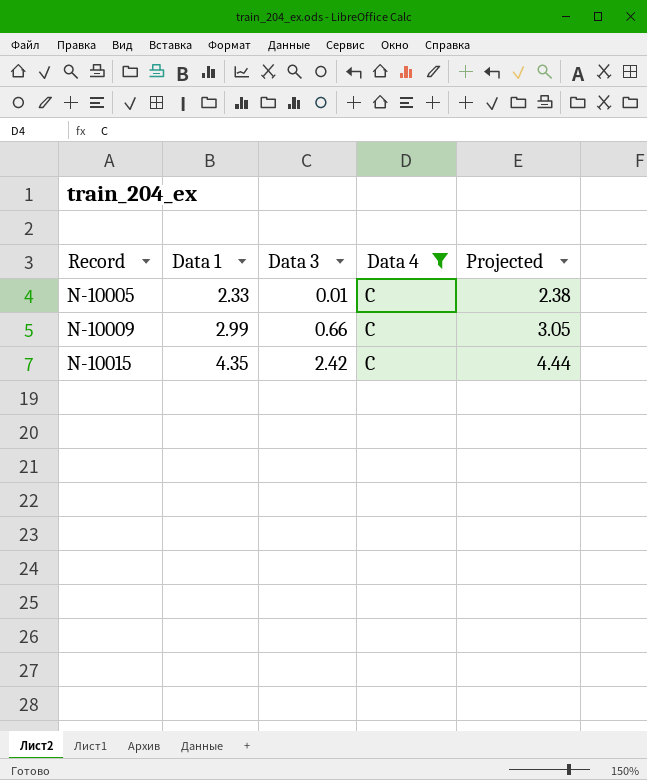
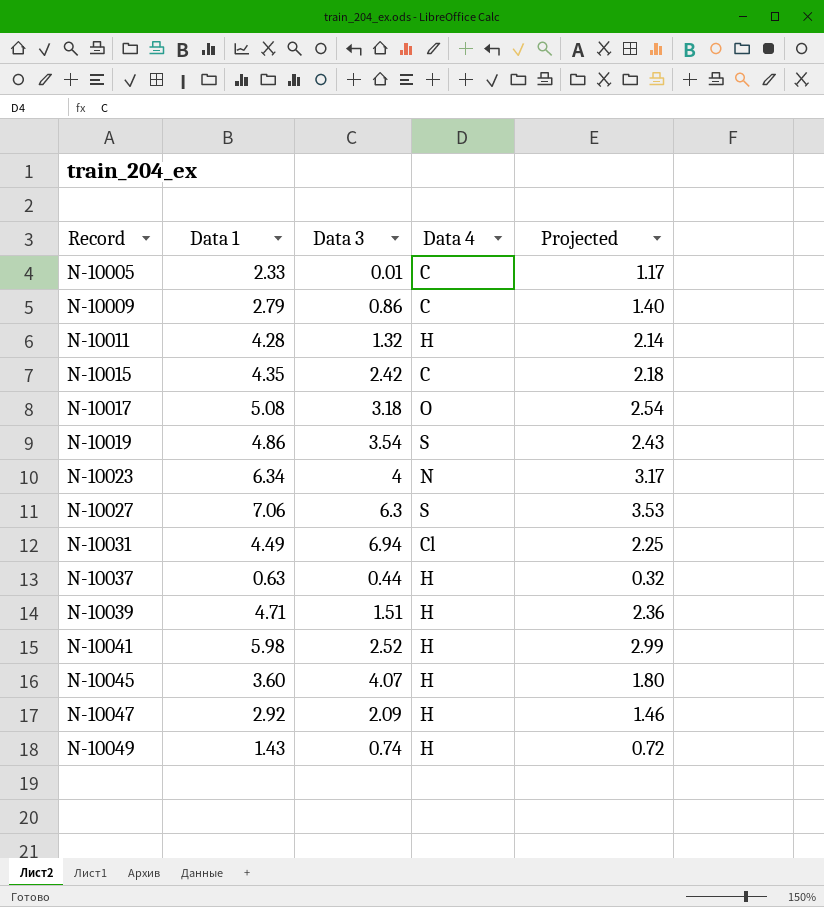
filter: Data 4 = C -> none
column Projected | formula: [Data 1] * 1.02 -> [Data 1] * 0.5
N-10009 | Data 1: 2.99 -> 2.79
N-10009 | Data 3: 0.66 -> 0.86

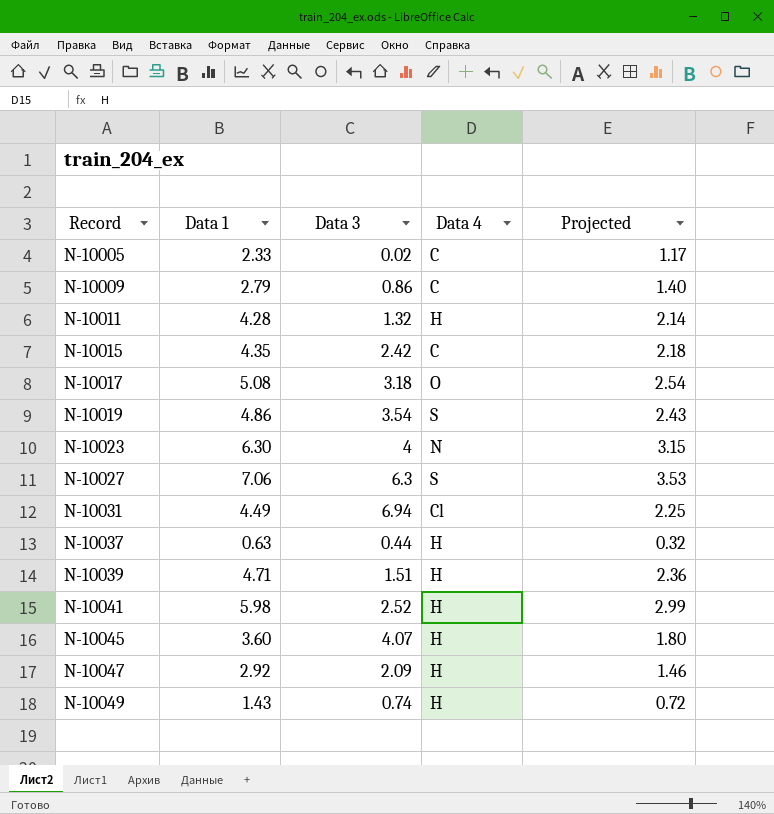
N-10005 | Data 3: 0.01 -> 0.02
N-10023 | Data 1: 6.34 -> 6.30
N-10023 | Projected: 3.17 -> 3.15

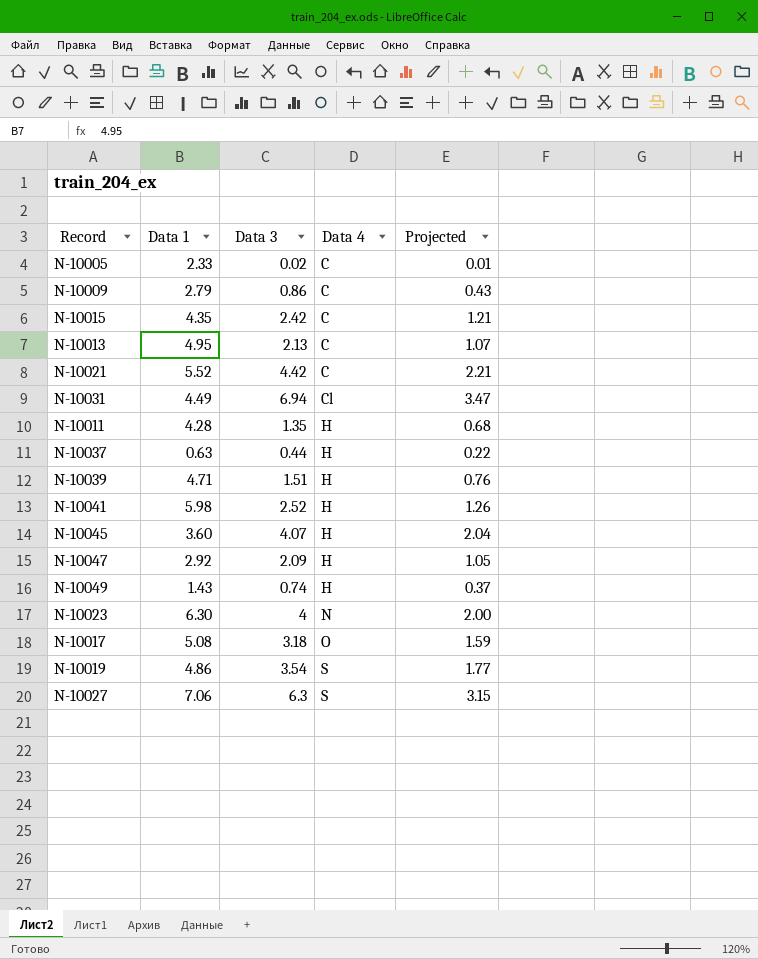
row order: Record ascending -> Data 4 ascending
column Projected | formula: [Data 1] * 0.5 -> [Data 3] * 0.5
row N-10013: none -> 4.95 | 2.13 | C | 1.07
row N-10021: none -> 5.52 | 4.42 | C | 2.21
N-10011 | Data 3: 1.32 -> 1.35

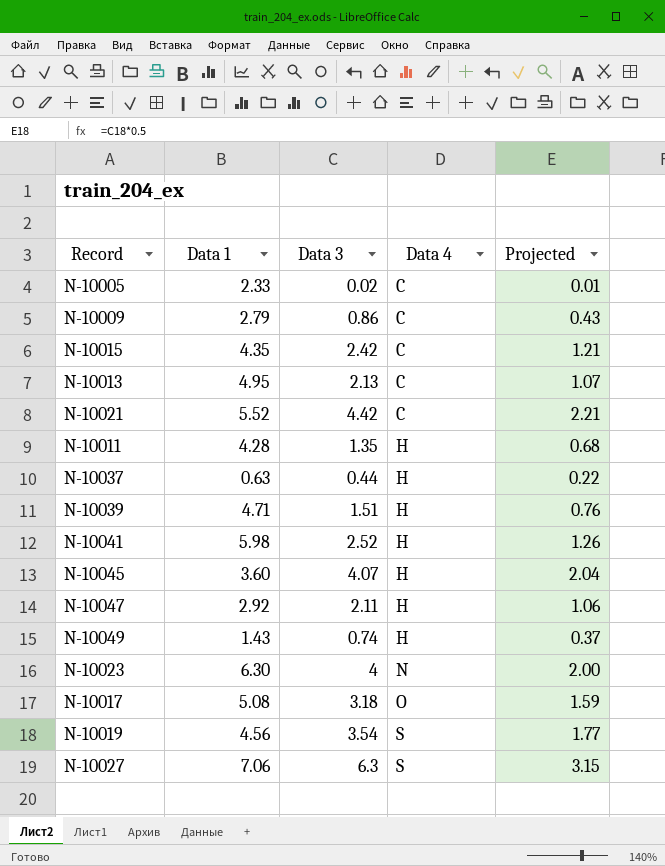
row N-10031: 4.49 | 6.94 | Cl | 3.47 -> none
N-10047 | Data 3: 2.09 -> 2.11
N-10047 | Projected: 1.05 -> 1.06
N-10019 | Data 1: 4.86 -> 4.56

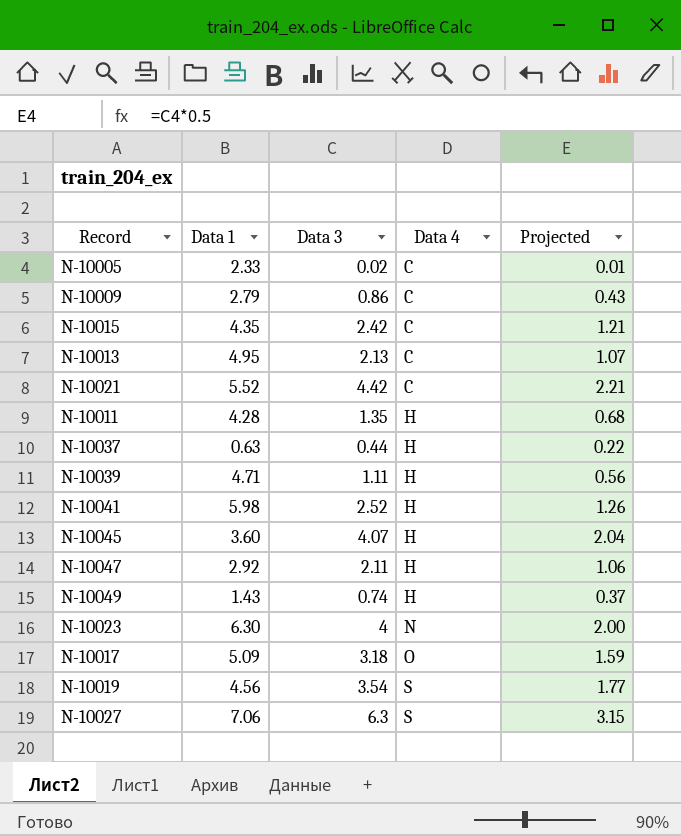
N-10039 | Data 3: 1.51 -> 1.11
N-10039 | Projected: 0.76 -> 0.56
N-10017 | Data 1: 5.08 -> 5.09

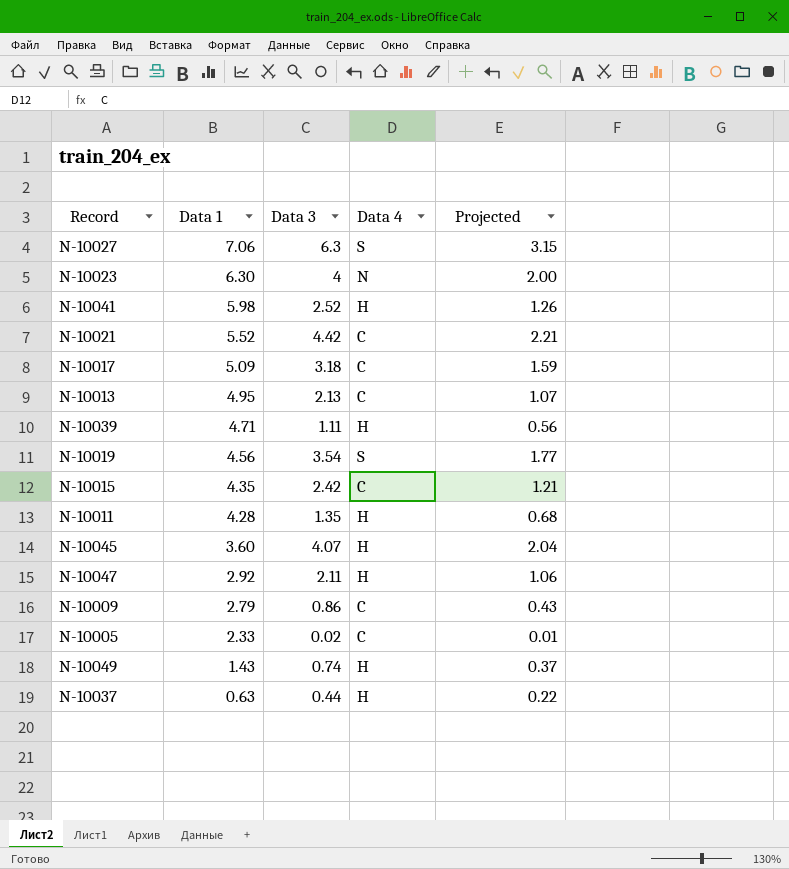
row order: Data 4 ascending -> Data 1 descending
N-10017 | Data 4: O -> C

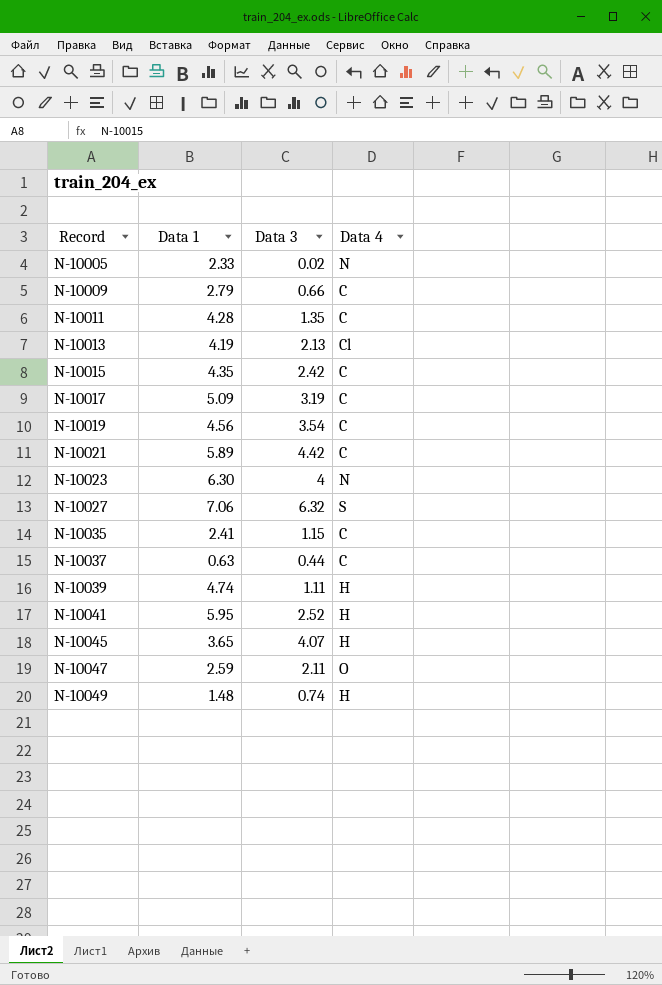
row order: Data 1 descending -> Record ascending
column Projected | formula: [Data 3] * 0.5 -> none
N-10005 | Data 4: C -> N
N-10009 | Data 3: 0.86 -> 0.66
N-10011 | Data 4: H -> C
N-10013 | Data 1: 4.95 -> 4.19
N-10013 | Data 4: C -> Cl
N-10017 | Data 3: 3.18 -> 3.19
N-10019 | Data 4: S -> C
N-10021 | Data 1: 5.52 -> 5.89
N-10027 | Data 3: 6.3 -> 6.32
row N-10035: none -> 2.41 | 1.15 | C
N-10037 | Data 4: H -> C
N-10039 | Data 1: 4.71 -> 4.74
N-10041 | Data 1: 5.98 -> 5.95
N-10045 | Data 1: 3.60 -> 3.65
N-10047 | Data 1: 2.92 -> 2.59
N-10047 | Data 4: H -> O
N-10049 | Data 1: 1.43 -> 1.48

